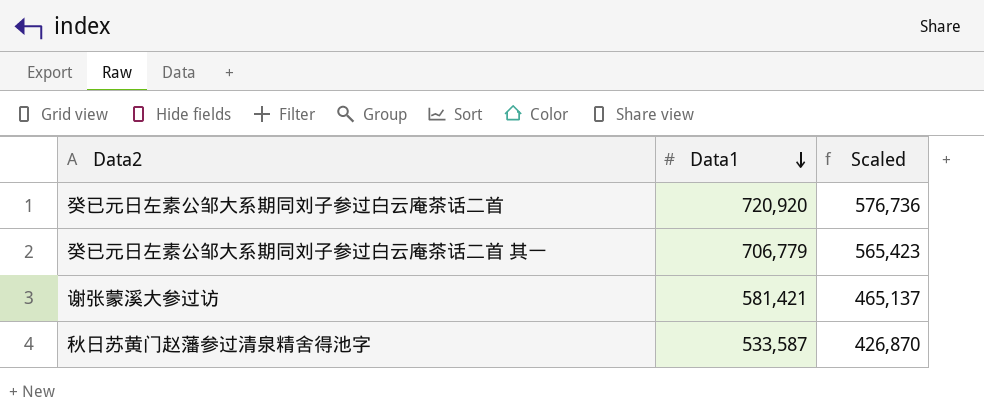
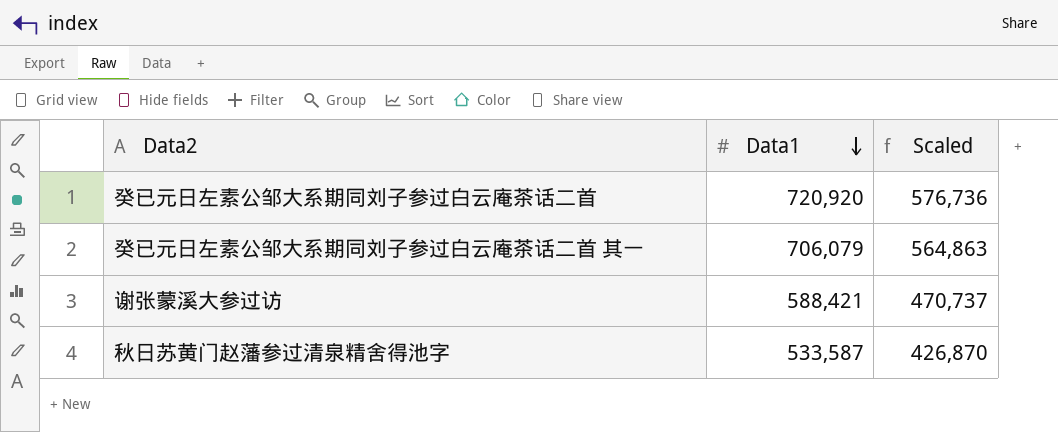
癸已元日左素公邹大系期同刘子参过白云庵茶话二首 其一 | Data1: 706,779 -> 706,079
癸已元日左素公邹大系期同刘子参过白云庵茶话二首 其一 | Scaled: 565,423 -> 564,863
谢张蒙溪大参过访 | Data1: 581,421 -> 588,421
谢张蒙溪大参过访 | Scaled: 465,137 -> 470,737

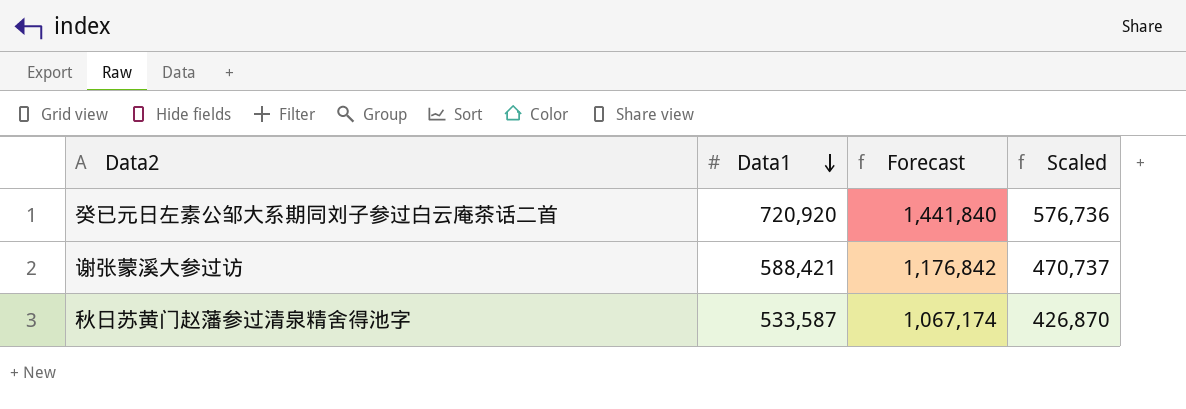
column Forecast | formula: none -> [Data1] * 2
row 癸已元日左素公邹大系期同刘子参过白云庵茶话二首 其一: 706,079 | 564,863 -> none

